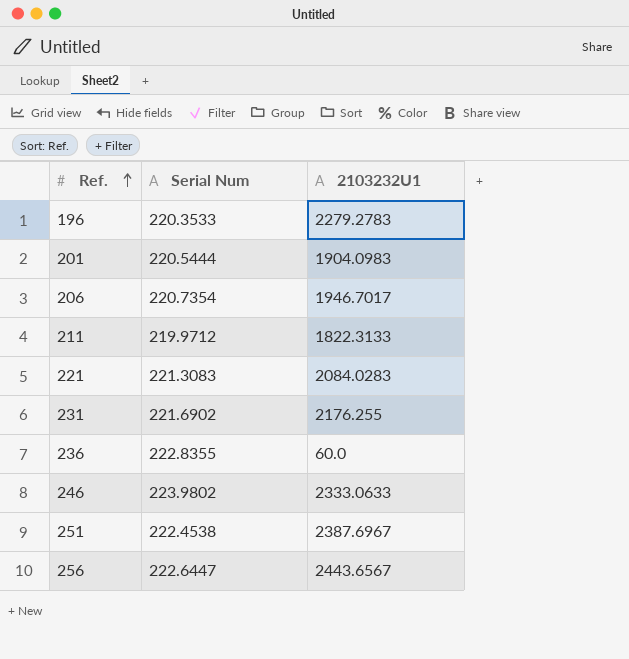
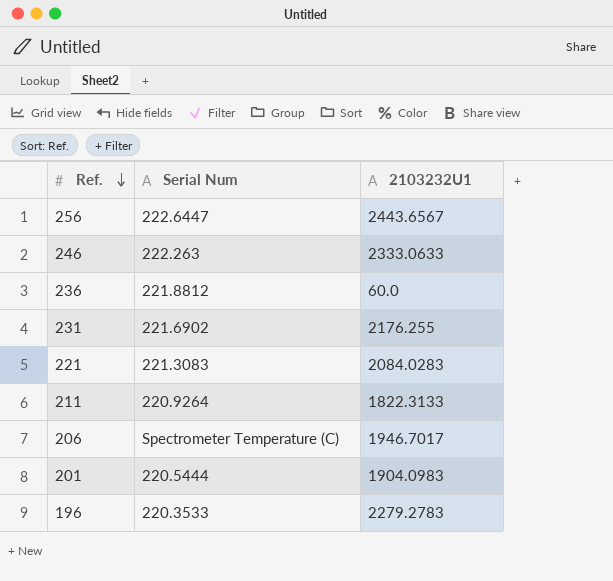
row order: Ref. ascending -> Ref. descending
row 251: 222.4538 | 2387.6967 -> none
246 | Serial Num: 223.9802 -> 222.263
236 | Serial Num: 222.8355 -> 221.8812
211 | Serial Num: 219.9712 -> 220.9264
206 | Serial Num: 220.7354 -> Spectrometer Temperature (C)

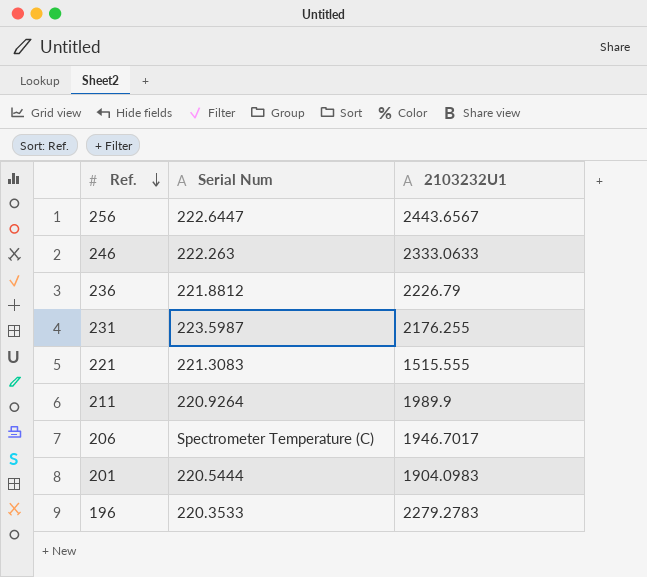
236 | 2103232U1: 60.0 -> 2226.79
231 | Serial Num: 221.6902 -> 223.5987
221 | 2103232U1: 2084.0283 -> 1515.555
211 | 2103232U1: 1822.3133 -> 1989.9

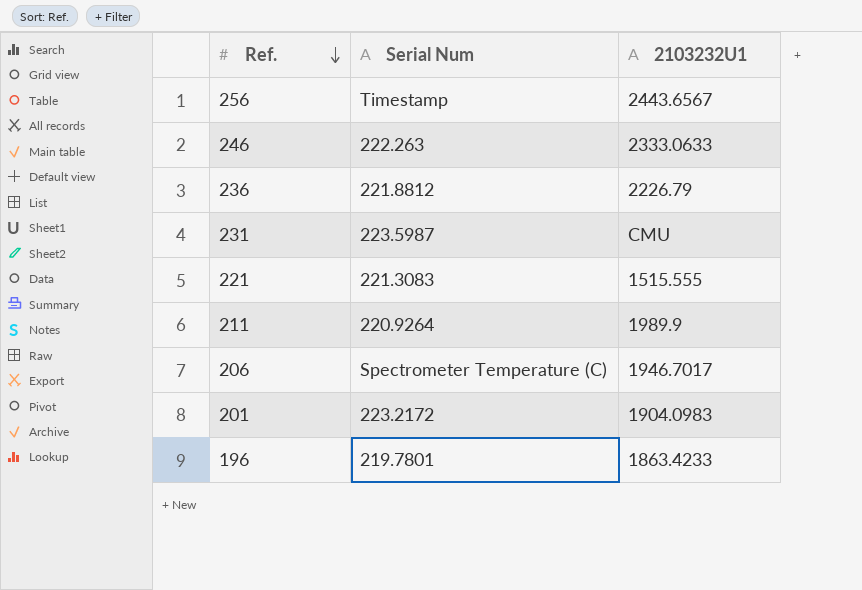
256 | Serial Num: 222.6447 -> Timestamp
231 | 2103232U1: 2176.255 -> CMU
201 | Serial Num: 220.5444 -> 223.2172
196 | Serial Num: 220.3533 -> 219.7801
196 | 2103232U1: 2279.2783 -> 1863.4233

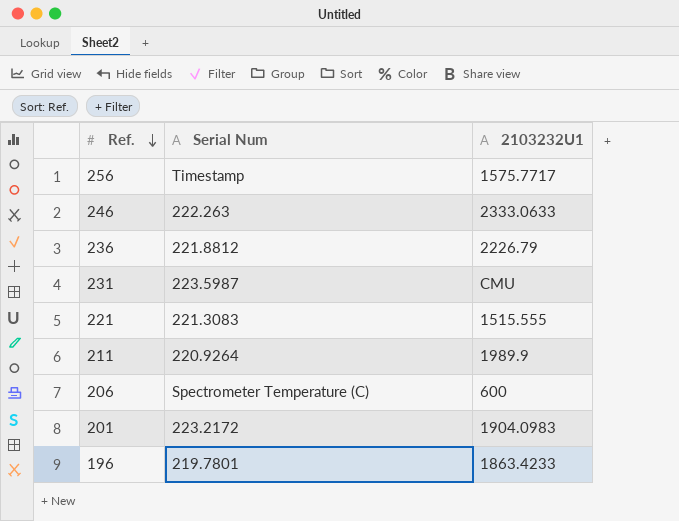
256 | 2103232U1: 2443.6567 -> 1575.7717
206 | 2103232U1: 1946.7017 -> 600

